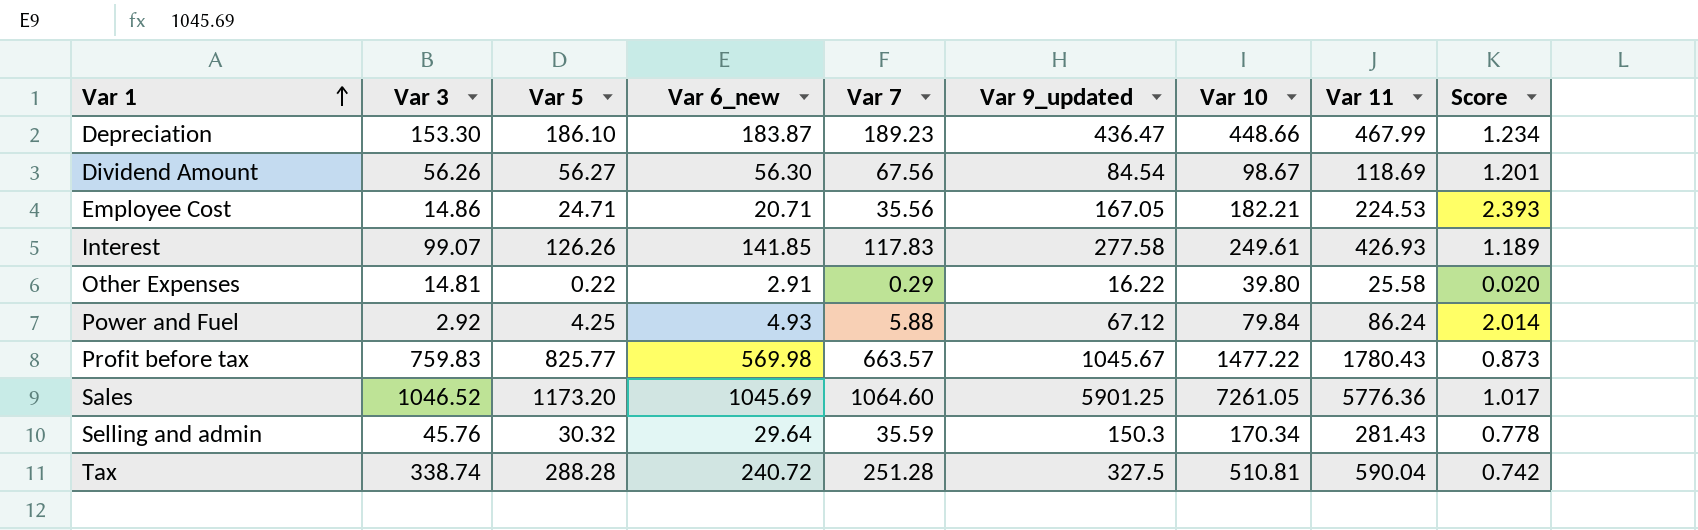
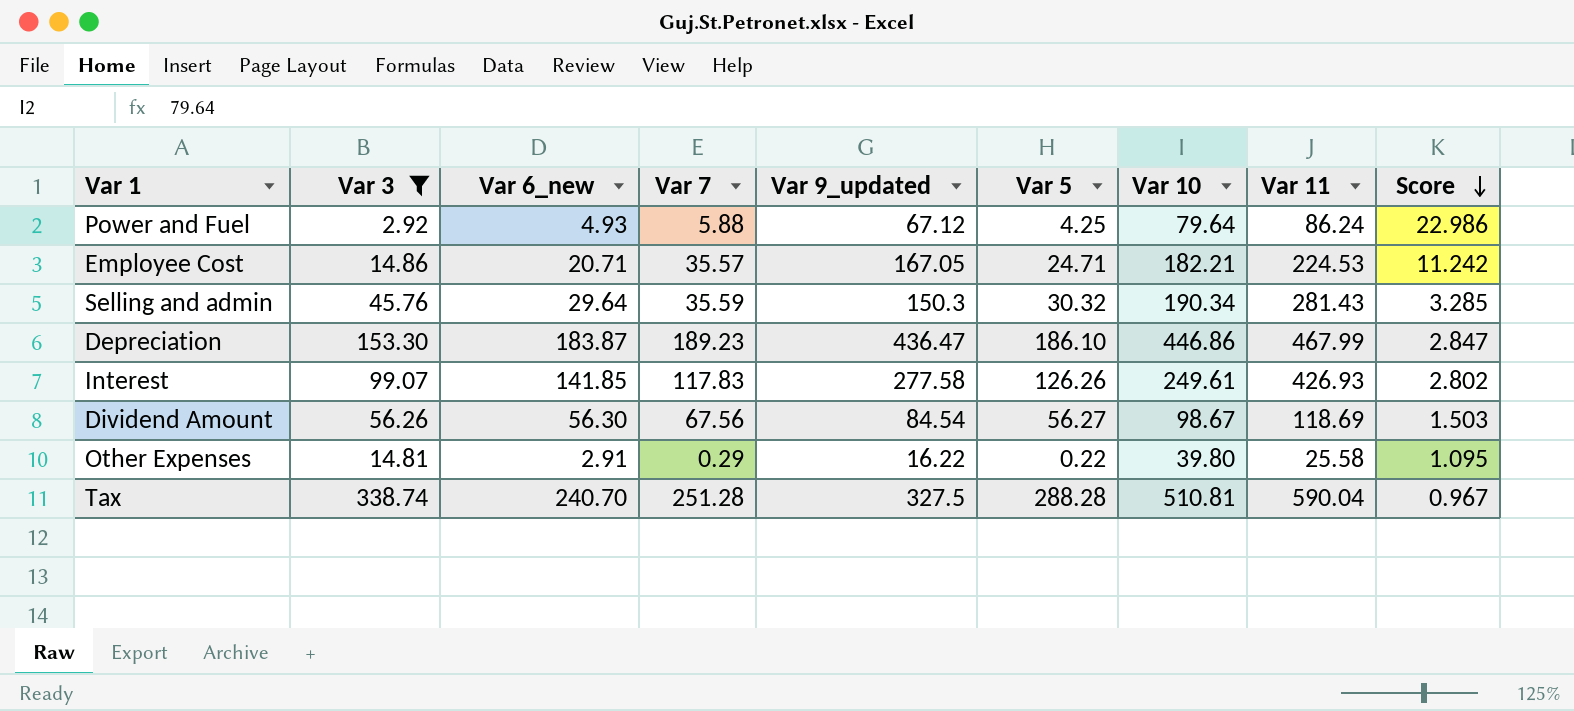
filter: none -> Var 3 <= 338.74
row order: Var 1 ascending -> Score descending
column Var 5 | position: 3 -> 6
column Score | formula: [Var 7] / [Var 3] -> [Var 9_updated] / [Var 3]
Power and Fuel | Var 10: 79.84 -> 79.64
Employee Cost | Var 7: 35.56 -> 35.57
Selling and admin | Var 10: 170.34 -> 190.34
Depreciation | Var 10: 448.66 -> 446.86
Tax | Var 6_new: 240.72 -> 240.70

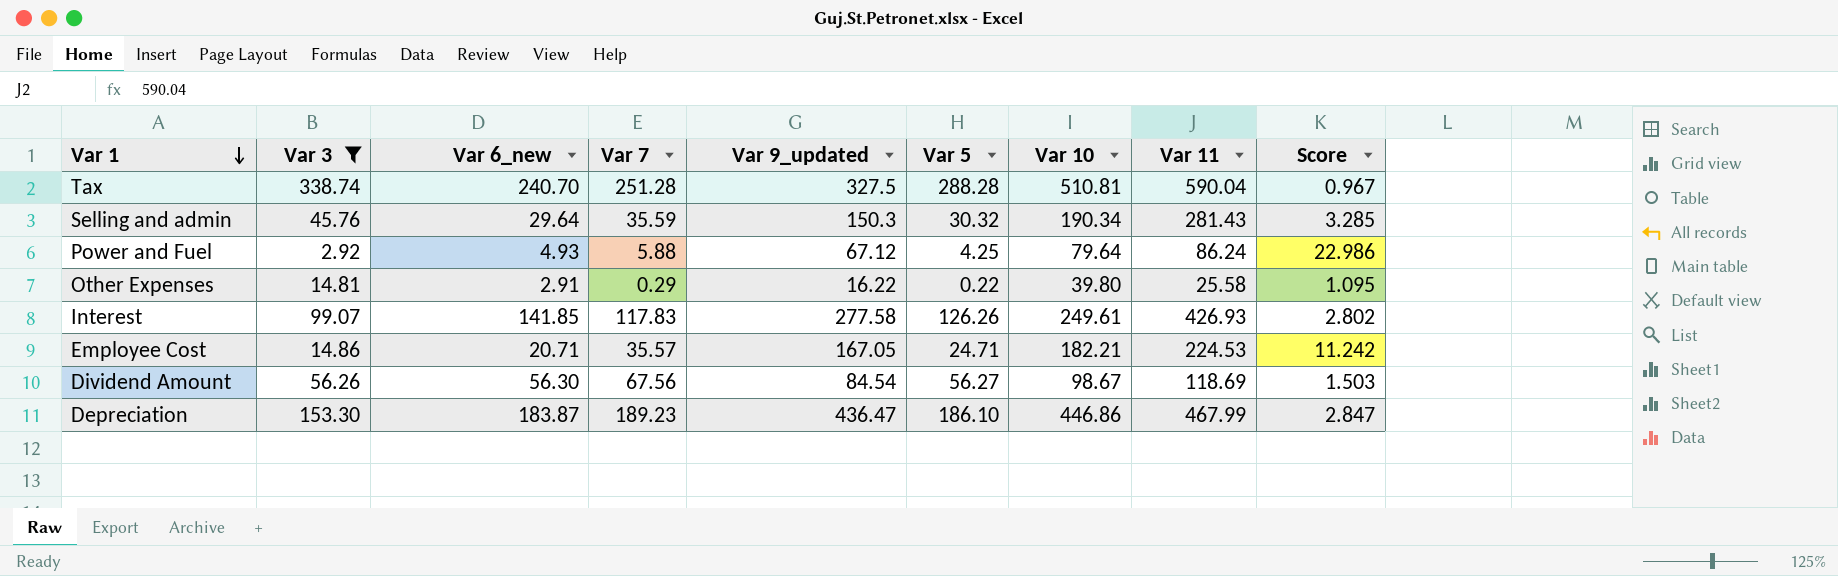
row order: Score descending -> Var 1 descending

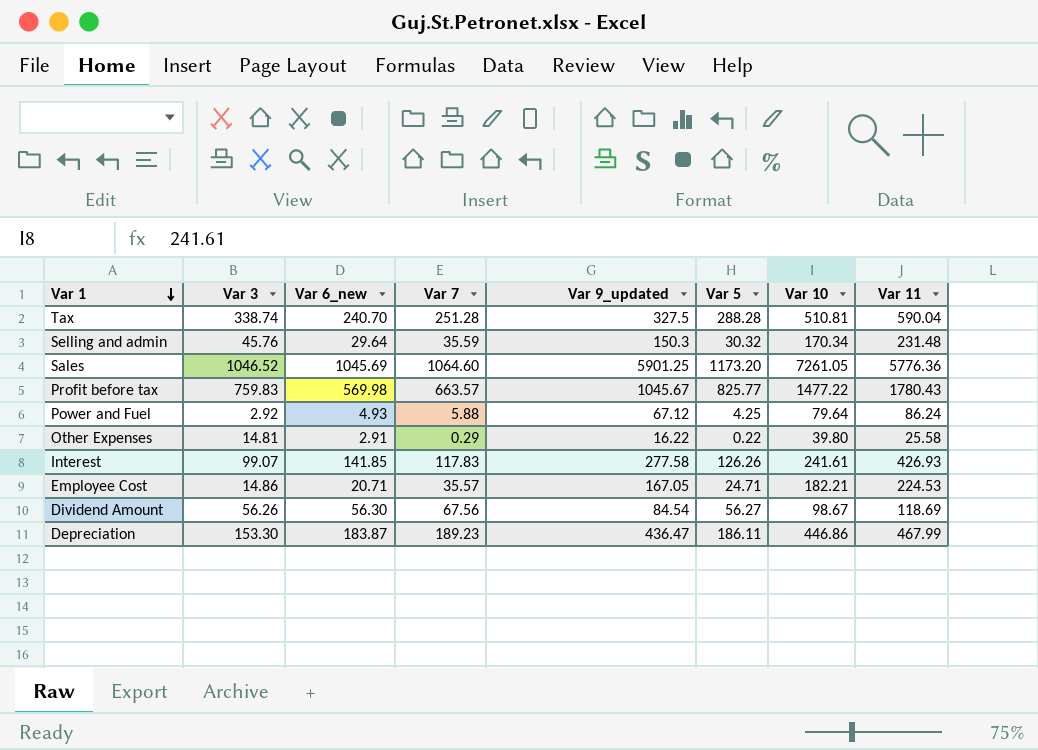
filter: Var 3 <= 338.74 -> none
column Score | formula: [Var 9_updated] / [Var 3] -> none
Selling and admin | Var 10: 190.34 -> 170.34
Selling and admin | Var 11: 281.43 -> 231.48
Interest | Var 10: 249.61 -> 241.61
Depreciation | Var 5: 186.10 -> 186.11

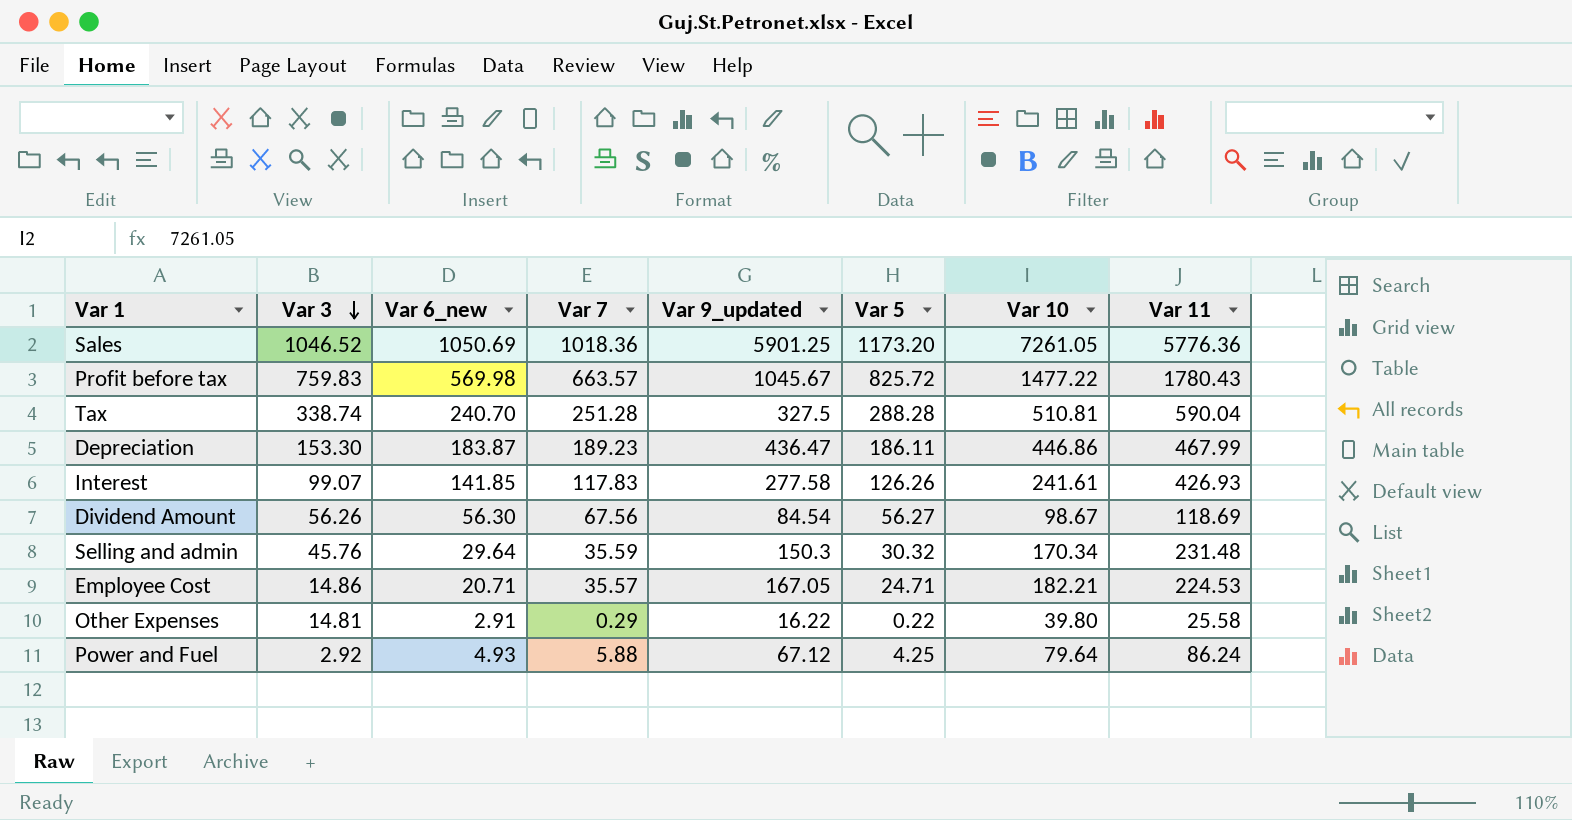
row order: Var 1 descending -> Var 3 descending
Sales | Var 6_new: 1045.69 -> 1050.69
Sales | Var 7: 1064.60 -> 1018.36
Profit before tax | Var 5: 825.77 -> 825.72

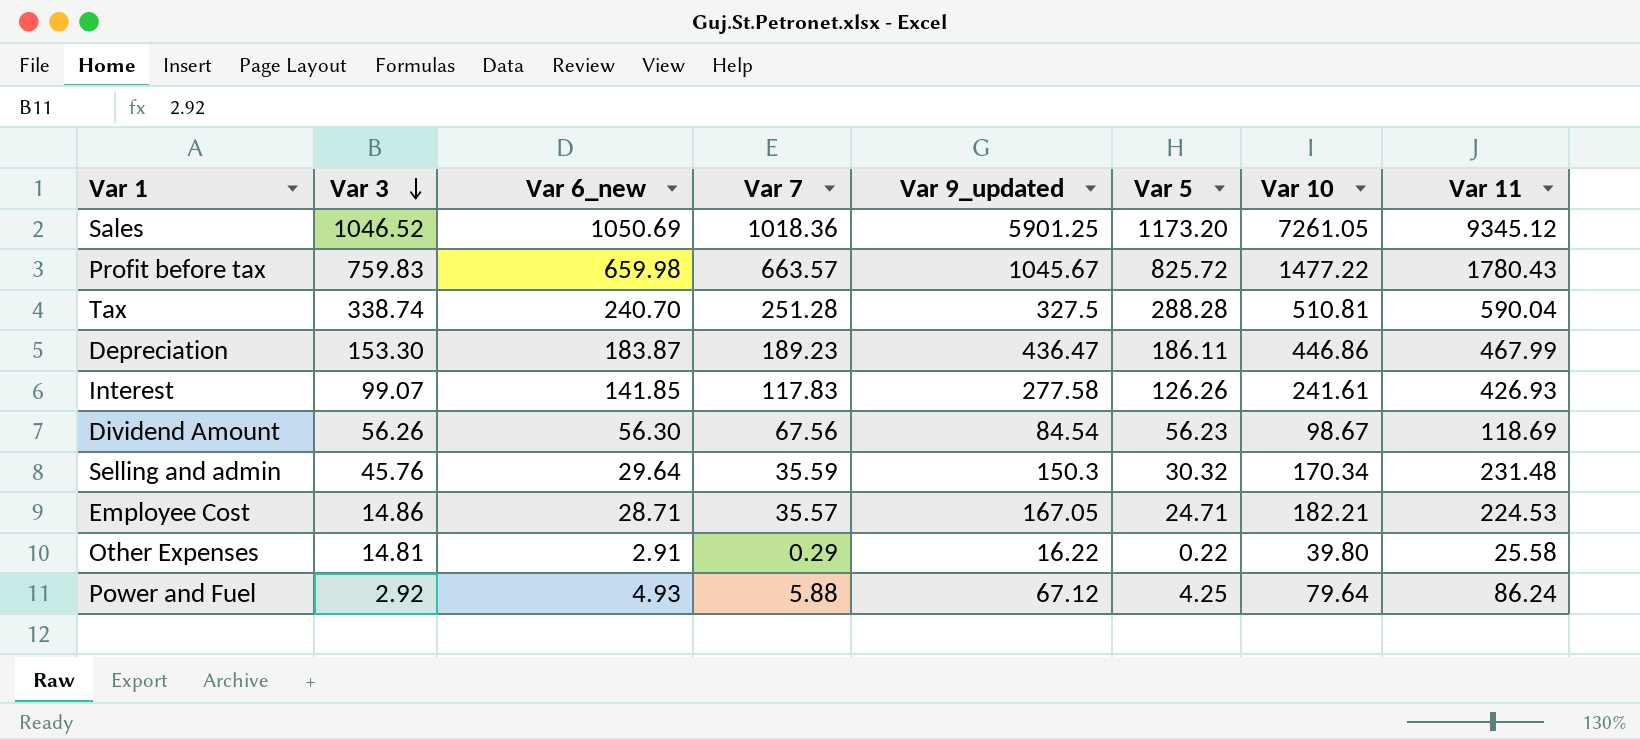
Sales | Var 11: 5776.36 -> 9345.12
Profit before tax | Var 6_new: 569.98 -> 659.98
Dividend Amount | Var 5: 56.27 -> 56.23
Employee Cost | Var 6_new: 20.71 -> 28.71

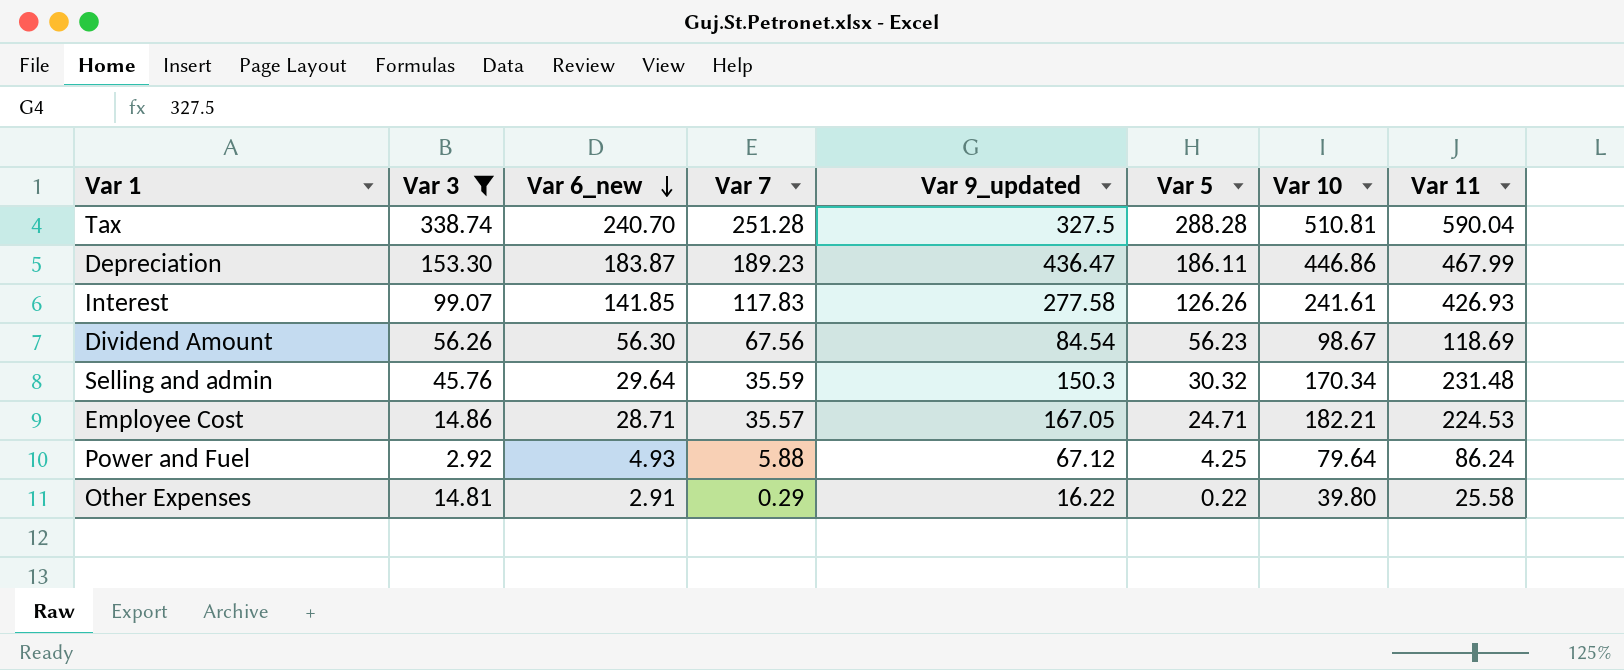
filter: none -> Var 3 <= 338.74
row order: Var 3 descending -> Var 6_new descending

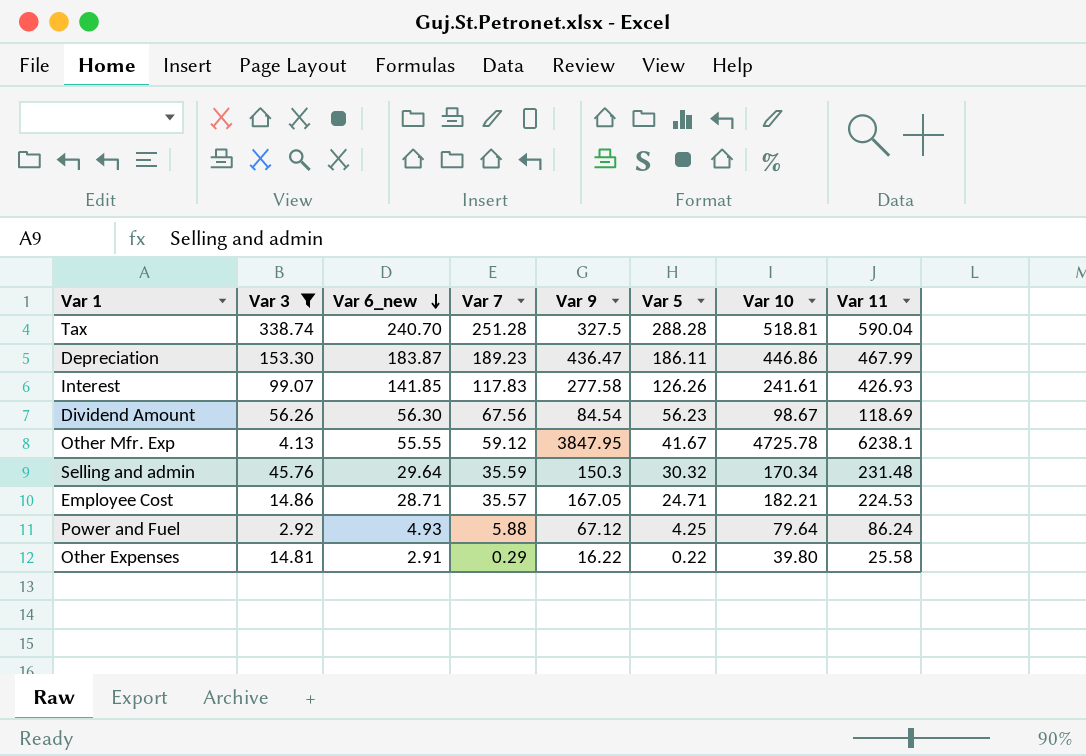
column name: Var 9_updated -> Var 9
Tax | Var 10: 510.81 -> 518.81
row Other Mfr. Exp: none -> 4.13 | 55.55 | 59.12 | 3847.95 | 41.67 | 4725.78 | 6238.1

